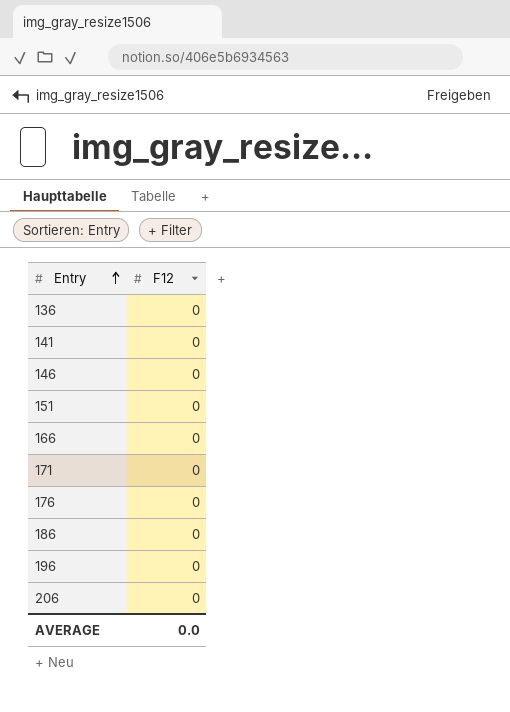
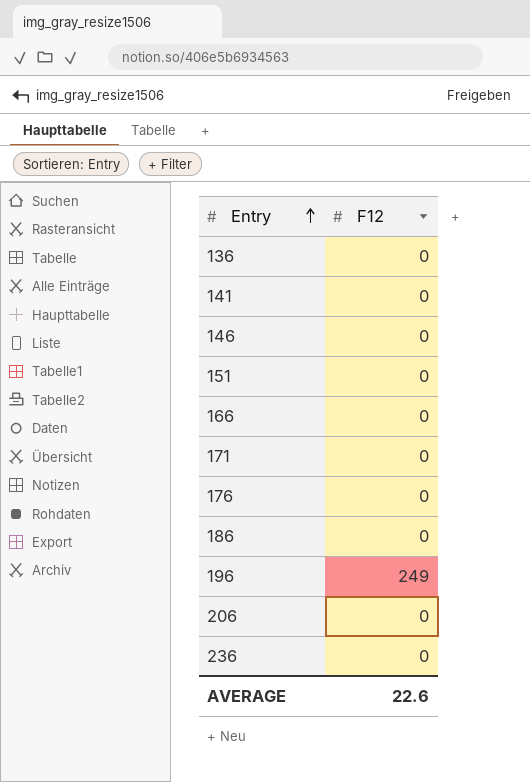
196 | F12: 0 -> 249
row 236: none -> 0
AVERAGE | F12: 0.0 -> 22.6

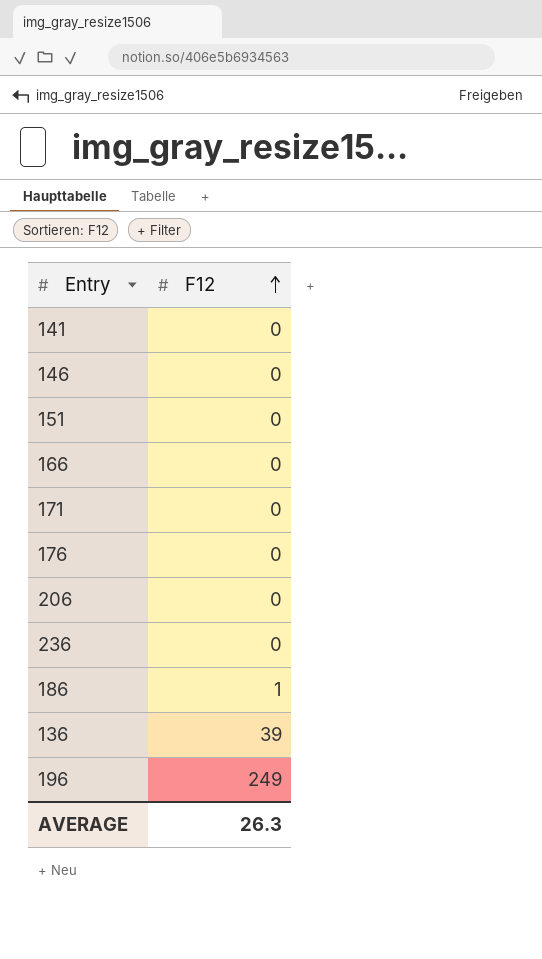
row order: Entry ascending -> F12 ascending
186 | F12: 0 -> 1
136 | F12: 0 -> 39
AVERAGE | F12: 22.6 -> 26.3

